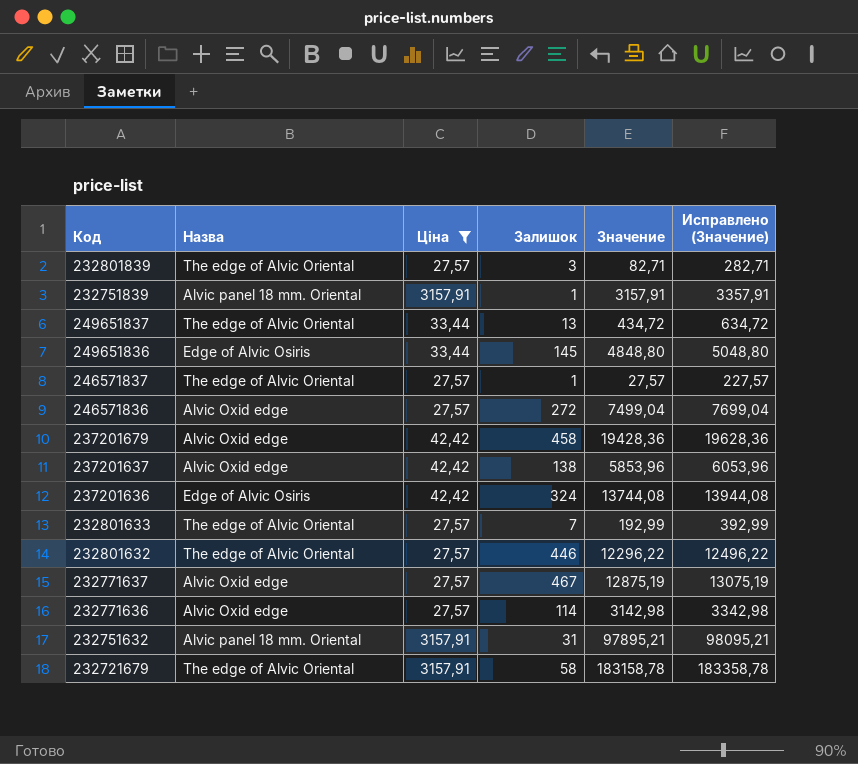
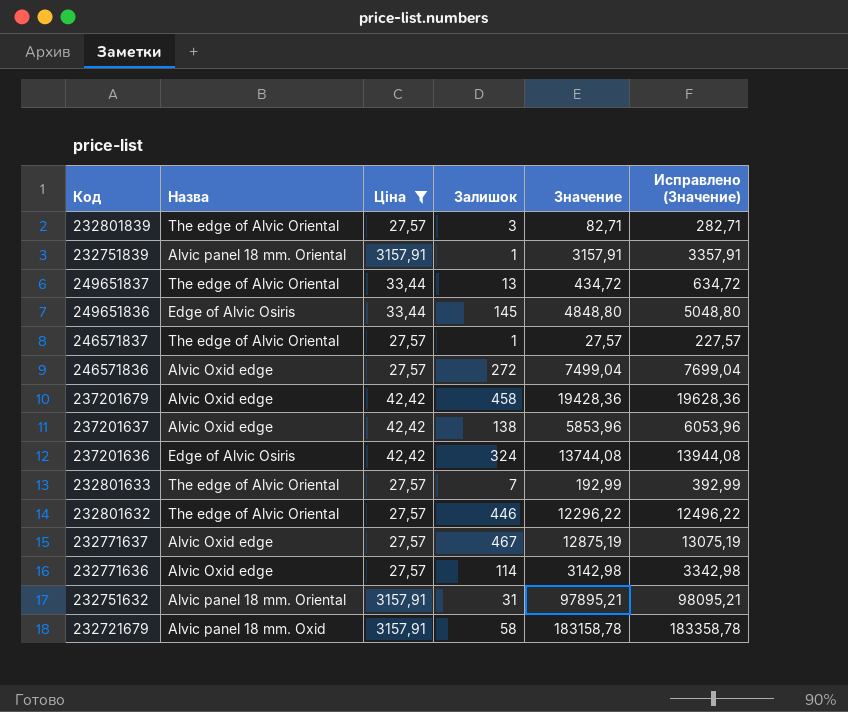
232721679 | Назва: The edge of Alvic Oriental -> Alvic panel 18 mm. Oxid

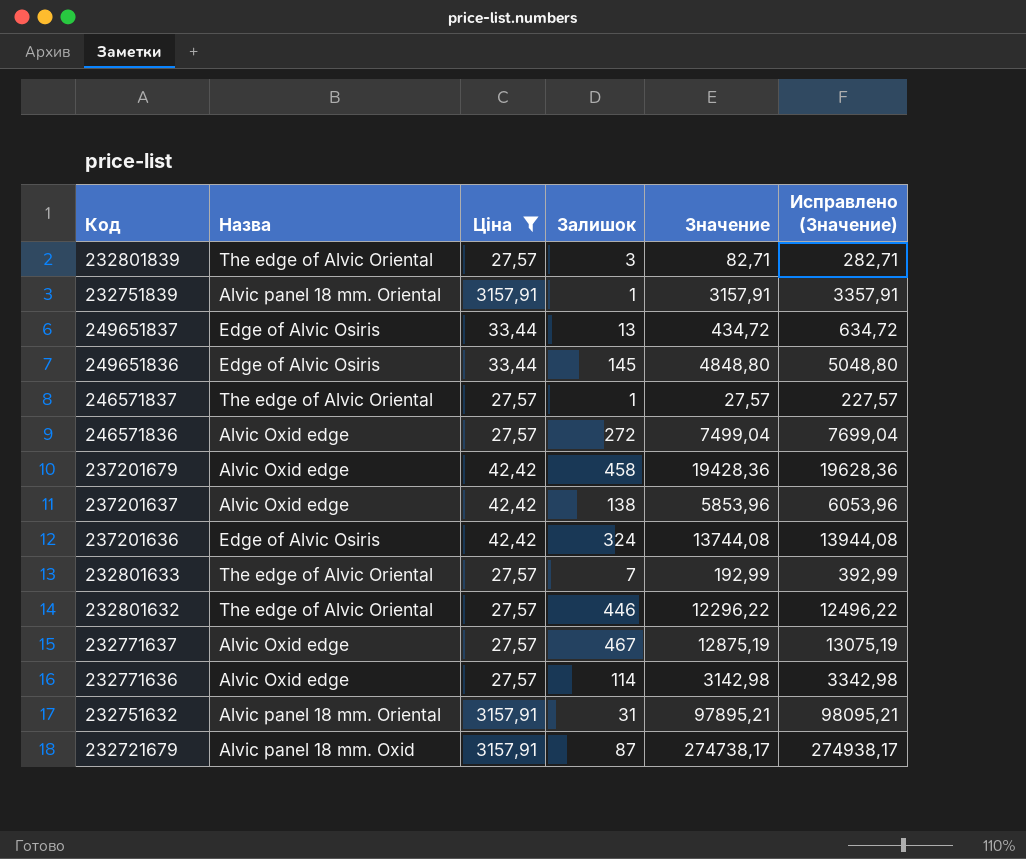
249651837 | Назва: The edge of Alvic Oriental -> Edge of Alvic Osiris
232721679 | Залишок: 58 -> 87
232721679 | Значение: 183158,78 -> 274738,17
232721679 | Исправлено (Значение): 183358,78 -> 274938,17

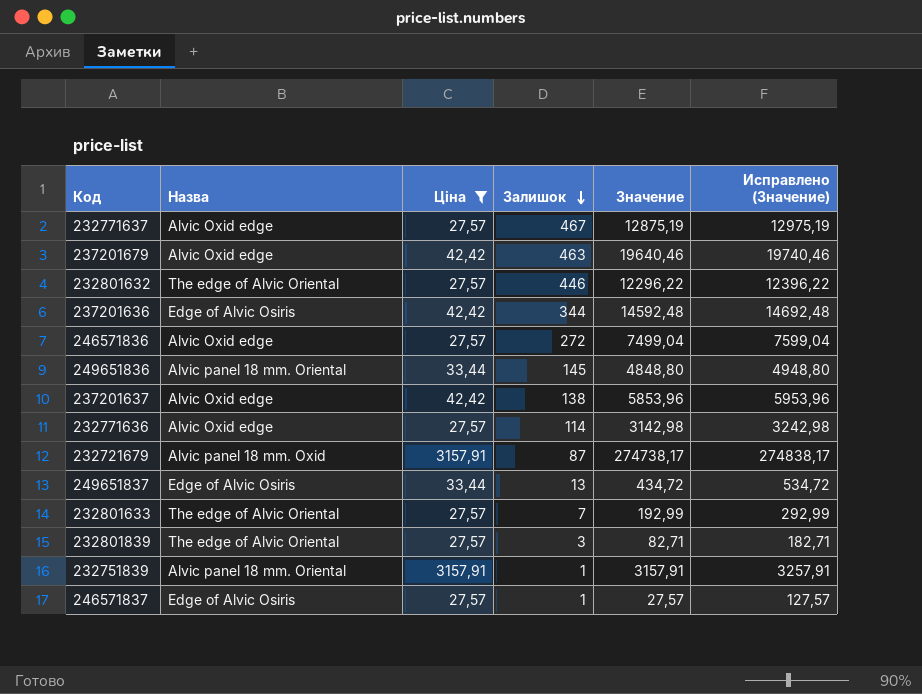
row order: none -> Залишок descending
column Исправлено (Значение) | formula: [Значение] + 200 -> [Значение] + 100
row 232751632: Alvic panel 18 mm. Oriental | 3157,91 | 31 | 97895,21 | 98095,21 -> none
237201679 | Залишок: 458 -> 463
237201679 | Значение: 19428,36 -> 19640,46
237201636 | Залишок: 324 -> 344
237201636 | Значение: 13744,08 -> 14592,48
249651836 | Назва: Edge of Alvic Osiris -> Alvic panel 18 mm. Oriental
246571837 | Назва: The edge of Alvic Oriental -> Edge of Alvic Osiris

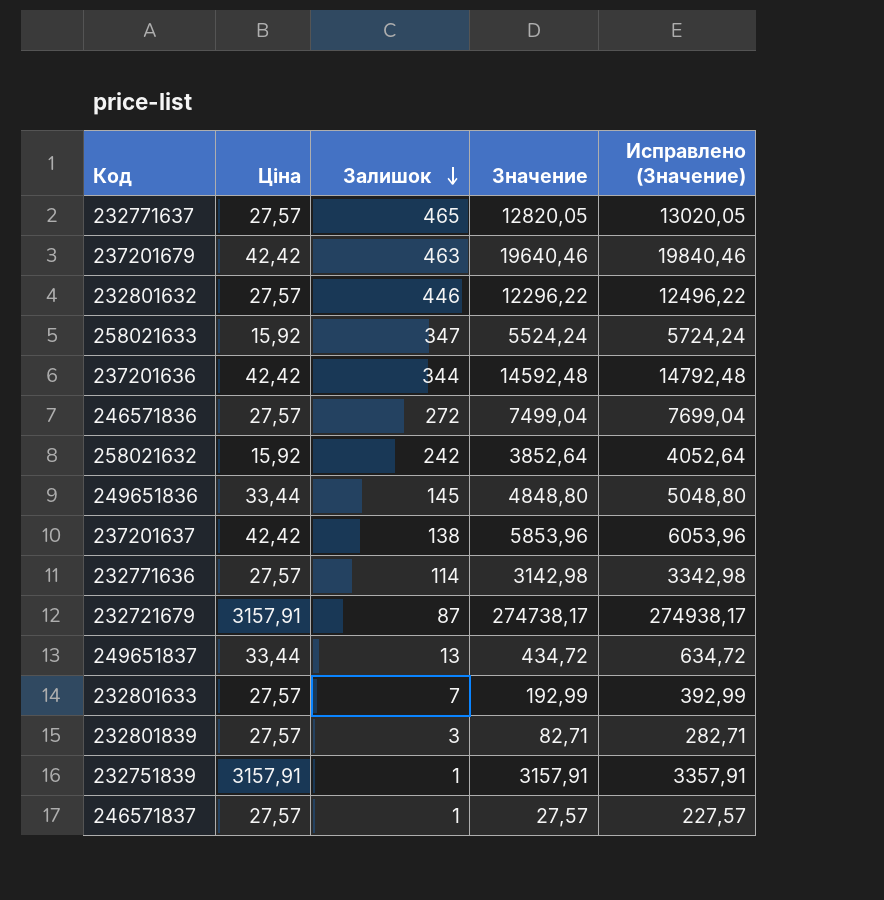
filter: Ціна != 15,92 -> none
column Назва | position: 2 -> none
column Исправлено (Значение) | formula: [Значение] + 100 -> [Значение] + 200
232771637 | Залишок: 467 -> 465
232771637 | Значение: 12875,19 -> 12820,05

